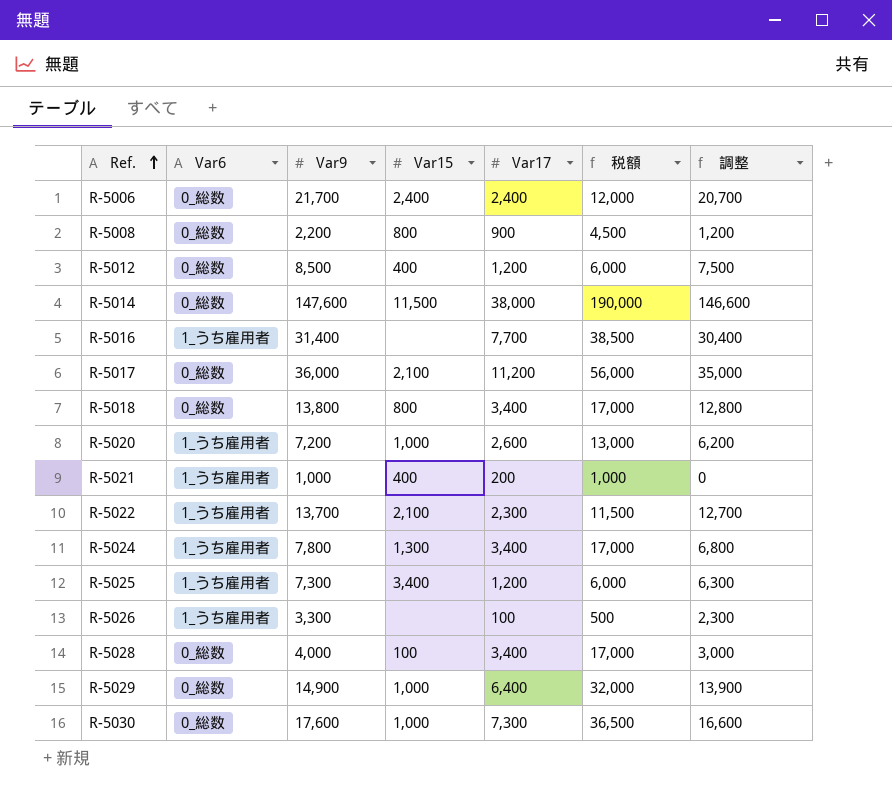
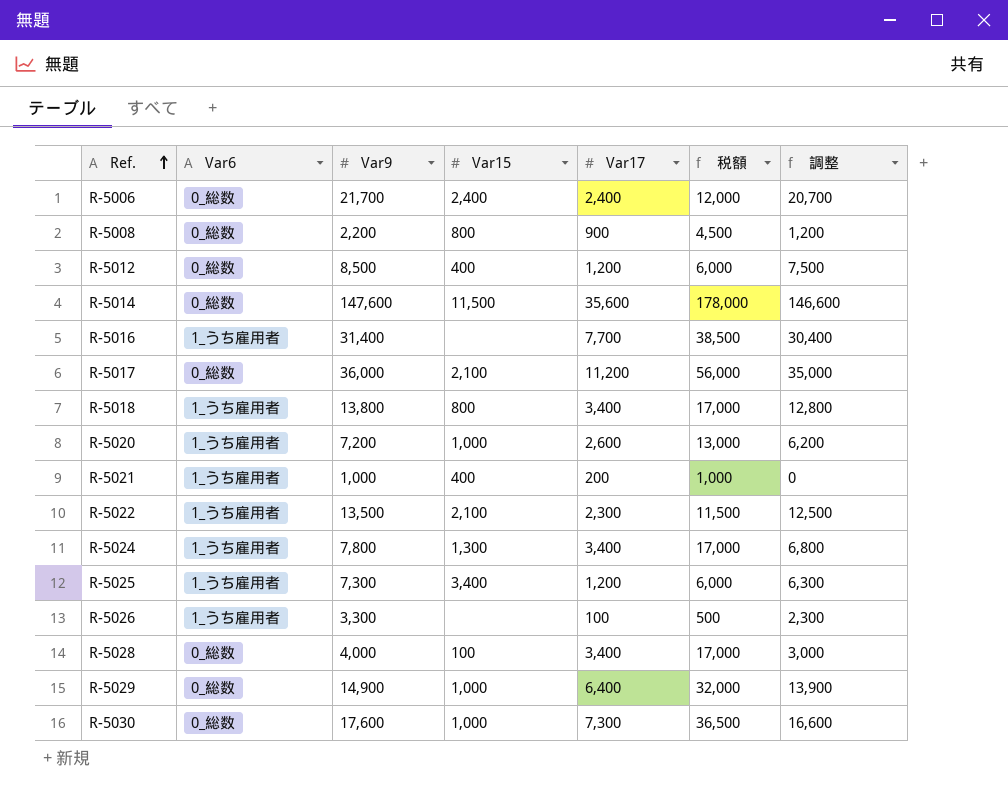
R-5014 | Var17: 38,000 -> 35,600
R-5014 | 税額: 190,000 -> 178,000
R-5018 | Var6: 0_総数 -> 1_うち雇用者
R-5022 | Var9: 13,700 -> 13,500
R-5022 | 調整: 12,700 -> 12,500

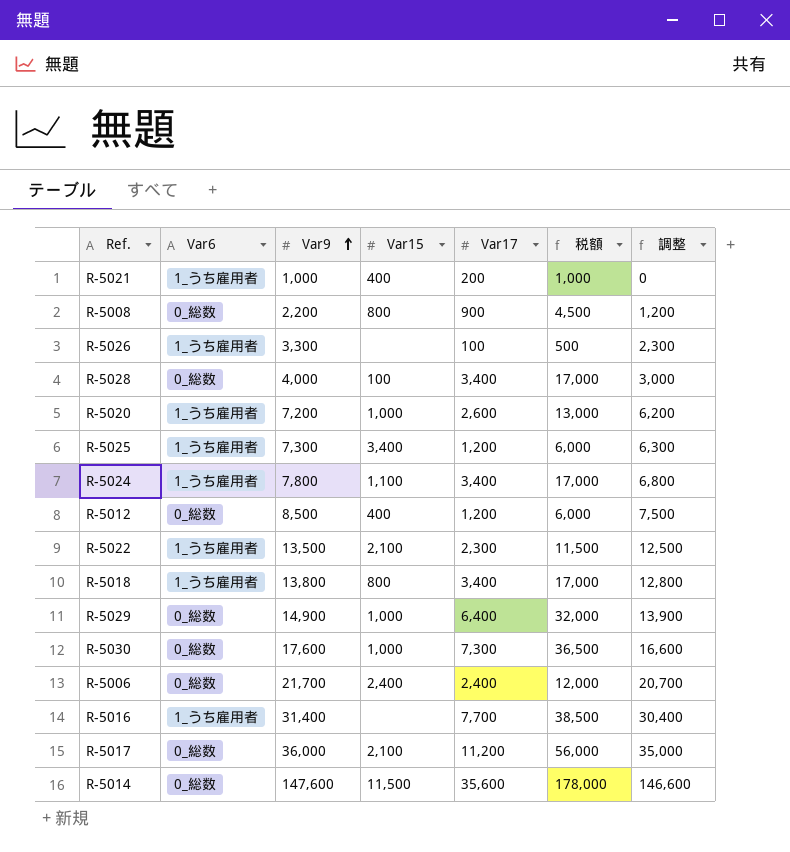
row order: Ref. ascending -> Var9 ascending
R-5024 | Var15: 1,300 -> 1,100

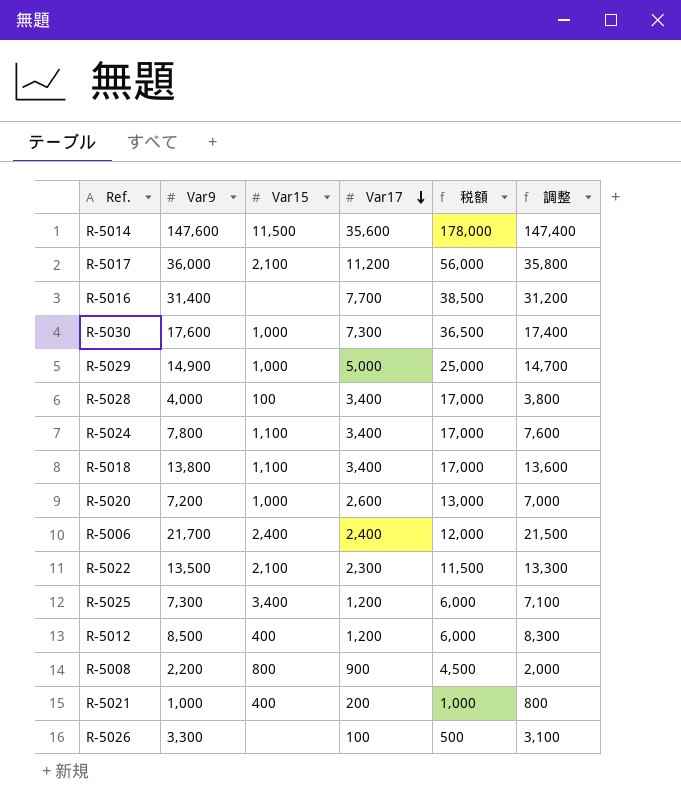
row order: Var9 ascending -> Var17 descending
column Var6 | position: 2 -> none
column 調整 | formula: [Var9] - 1000 -> [Var9] - 200
R-5029 | Var17: 6,400 -> 5,000
R-5029 | 税額: 32,000 -> 25,000
R-5018 | Var15: 800 -> 1,100

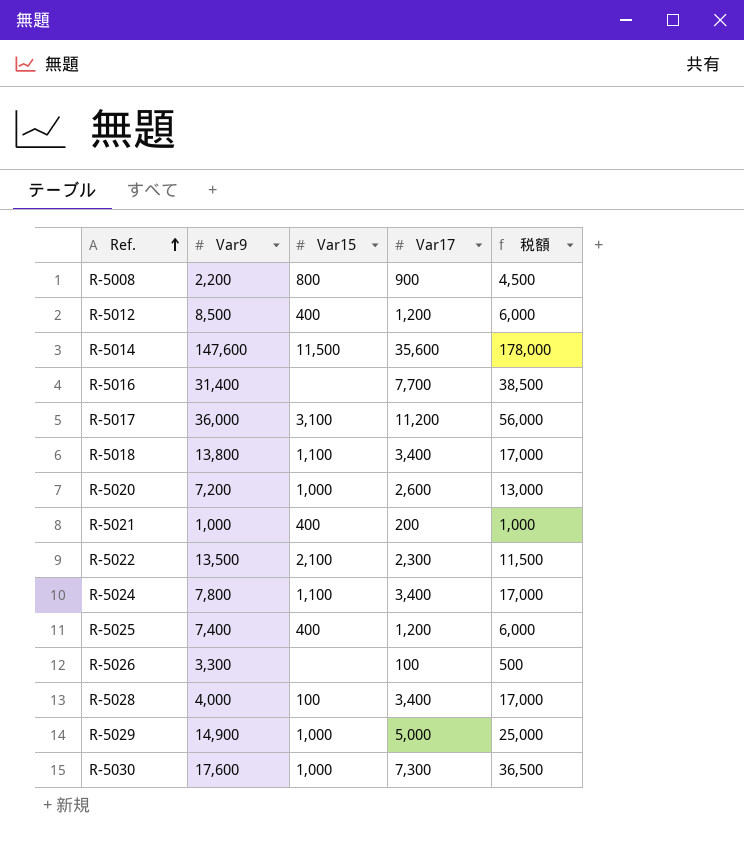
row order: Var17 descending -> Ref. ascending
column 調整 | formula: [Var9] - 200 -> none
row R-5006: 21,700 | 2,400 | 2,400 | 12,000 | 21,500 -> none
R-5017 | Var15: 2,100 -> 3,100
R-5025 | Var9: 7,300 -> 7,400
R-5025 | Var15: 3,400 -> 400

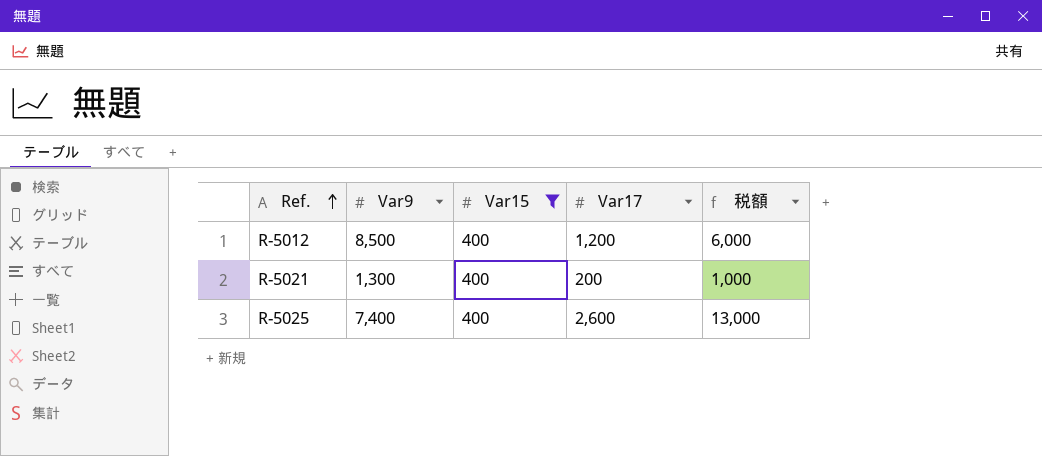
filter: none -> Var15 = 400
R-5021 | Var9: 1,000 -> 1,300
R-5025 | Var17: 1,200 -> 2,600
R-5025 | 税額: 6,000 -> 13,000

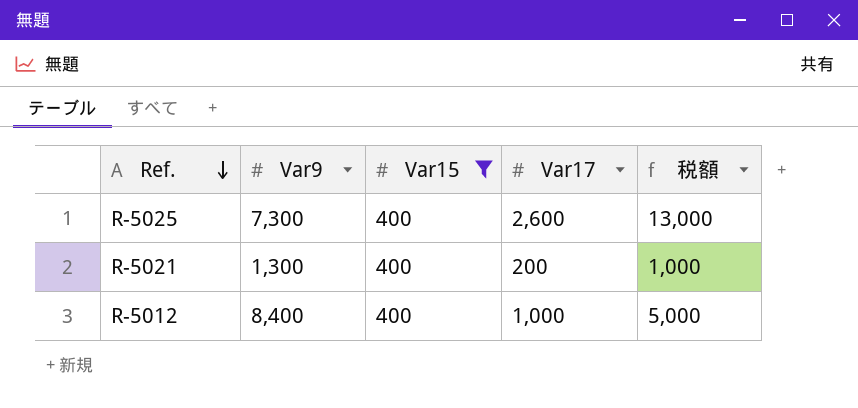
row order: Ref. ascending -> Ref. descending
R-5025 | Var9: 7,400 -> 7,300
R-5012 | Var9: 8,500 -> 8,400
R-5012 | Var17: 1,200 -> 1,000
R-5012 | 税額: 6,000 -> 5,000

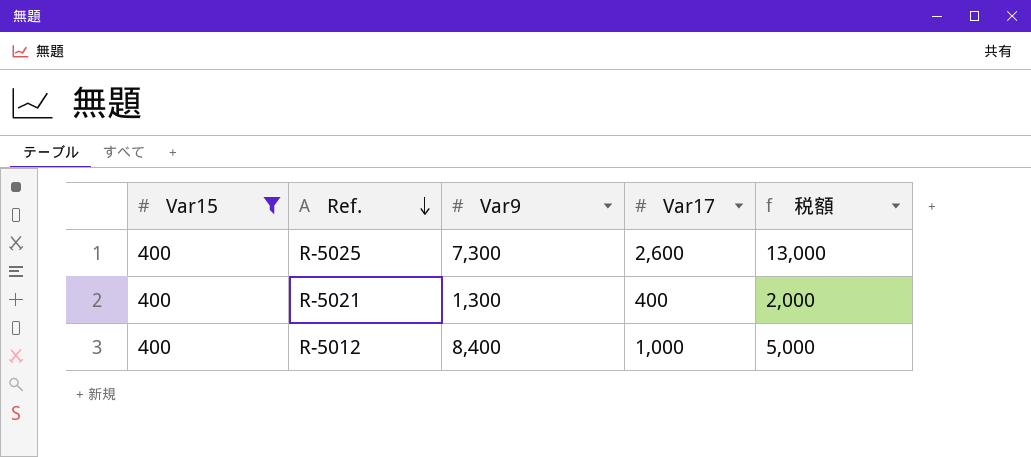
column Var15 | position: 3 -> 1
R-5021 | Var17: 200 -> 400
R-5021 | 税額: 1,000 -> 2,000

